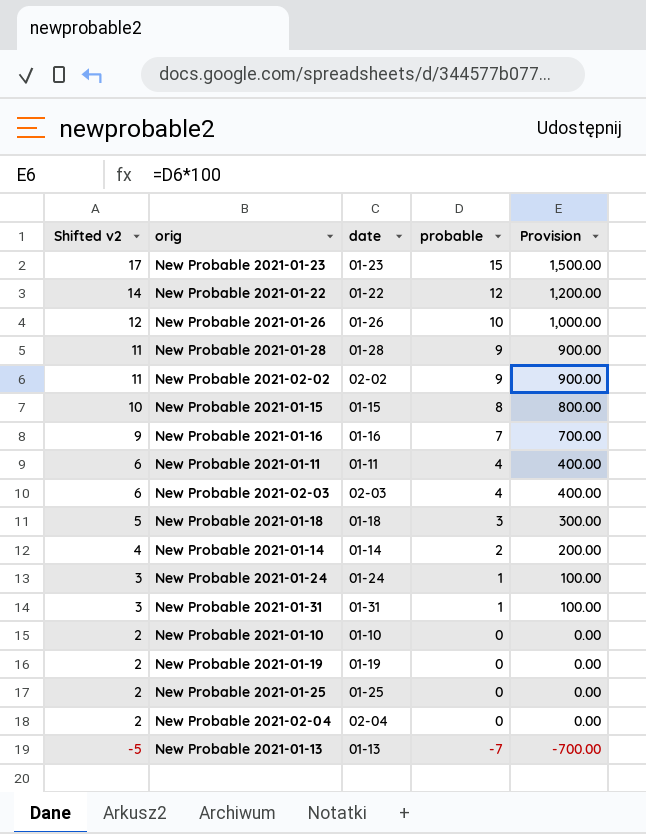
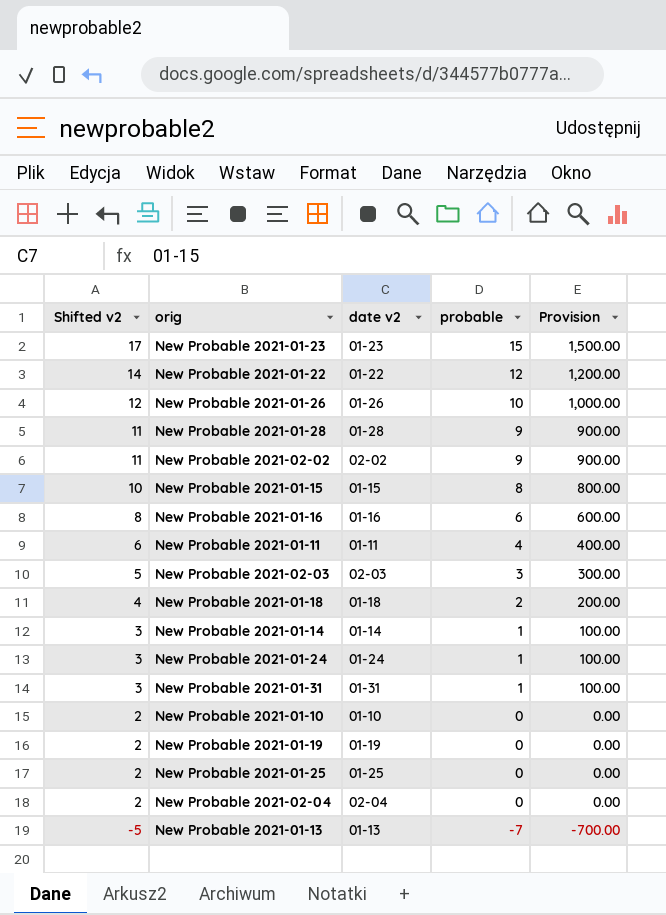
column name: date -> date v2
New Probable 2021-01-16 | Shifted v2: 9 -> 8
New Probable 2021-01-16 | probable: 7 -> 6
New Probable 2021-01-16 | Provision: 700.00 -> 600.00
New Probable 2021-02-03 | Shifted v2: 6 -> 5
New Probable 2021-02-03 | probable: 4 -> 3
New Probable 2021-02-03 | Provision: 400.00 -> 300.00
New Probable 2021-01-18 | Shifted v2: 5 -> 4
New Probable 2021-01-18 | probable: 3 -> 2
New Probable 2021-01-18 | Provision: 300.00 -> 200.00
New Probable 2021-01-14 | Shifted v2: 4 -> 3
New Probable 2021-01-14 | probable: 2 -> 1
New Probable 2021-01-14 | Provision: 200.00 -> 100.00

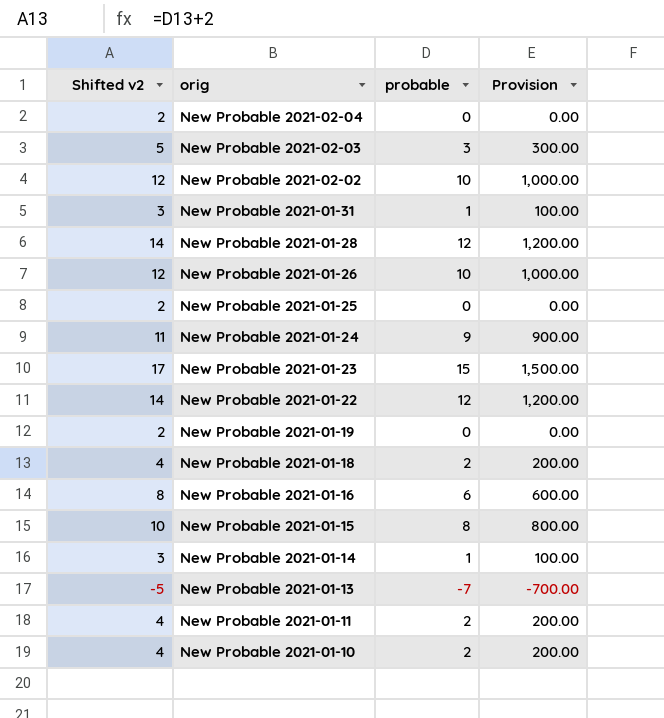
row order: Shifted v2 descending -> orig descending
column date v2 | position: 3 -> none
New Probable 2021-02-02 | Shifted v2: 11 -> 12
New Probable 2021-02-02 | probable: 9 -> 10
New Probable 2021-02-02 | Provision: 900.00 -> 1,000.00
New Probable 2021-01-28 | Shifted v2: 11 -> 14
New Probable 2021-01-28 | probable: 9 -> 12
New Probable 2021-01-28 | Provision: 900.00 -> 1,200.00
New Probable 2021-01-24 | Shifted v2: 3 -> 11
New Probable 2021-01-24 | probable: 1 -> 9
New Probable 2021-01-24 | Provision: 100.00 -> 900.00
New Probable 2021-01-11 | Shifted v2: 6 -> 4
New Probable 2021-01-11 | probable: 4 -> 2
New Probable 2021-01-11 | Provision: 400.00 -> 200.00
New Probable 2021-01-10 | Shifted v2: 2 -> 4
New Probable 2021-01-10 | probable: 0 -> 2
New Probable 2021-01-10 | Provision: 0.00 -> 200.00

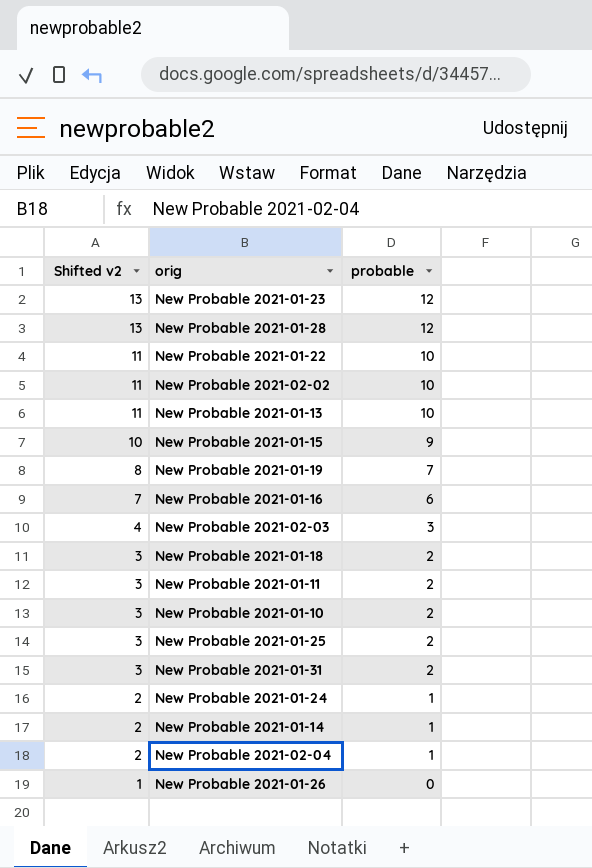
row order: orig descending -> Shifted v2 descending
column Provision | formula: [probable] * 100 -> none
column Shifted v2 | formula: [probable] + 2 -> [probable] + 1
New Probable 2021-01-23 | probable: 15 -> 12
New Probable 2021-01-22 | probable: 12 -> 10
New Probable 2021-01-13 | probable: -7 -> 10
New Probable 2021-01-15 | probable: 8 -> 9
New Probable 2021-01-19 | probable: 0 -> 7
New Probable 2021-01-25 | probable: 0 -> 2
New Probable 2021-01-31 | probable: 1 -> 2
New Probable 2021-01-24 | probable: 9 -> 1
New Probable 2021-02-04 | probable: 0 -> 1
New Probable 2021-01-26 | probable: 10 -> 0

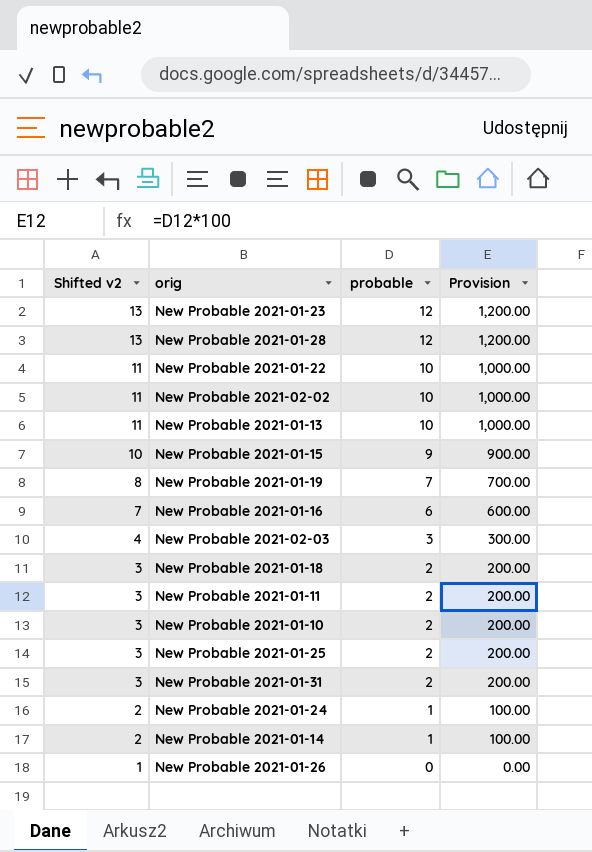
column Provision | formula: none -> [probable] * 100
row New Probable 2021-02-04: 2 | 1 -> none

